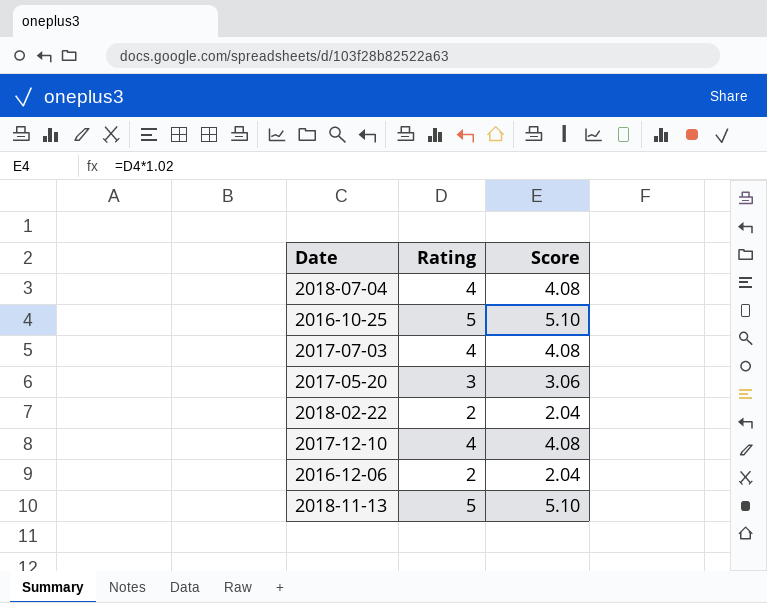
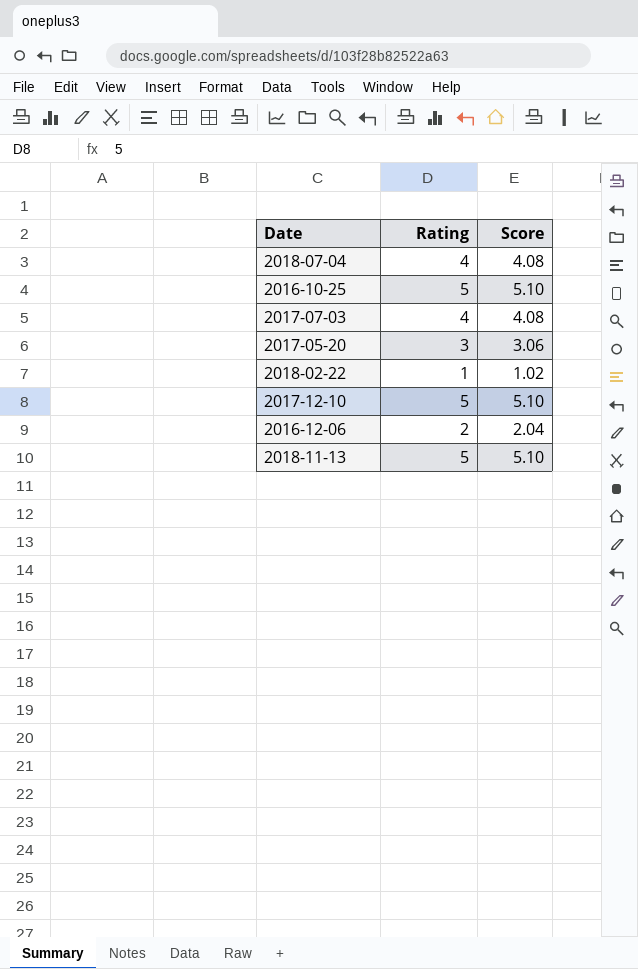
2018-02-22 | Rating: 2 -> 1
2018-02-22 | Score: 2.04 -> 1.02
2017-12-10 | Rating: 4 -> 5
2017-12-10 | Score: 4.08 -> 5.10

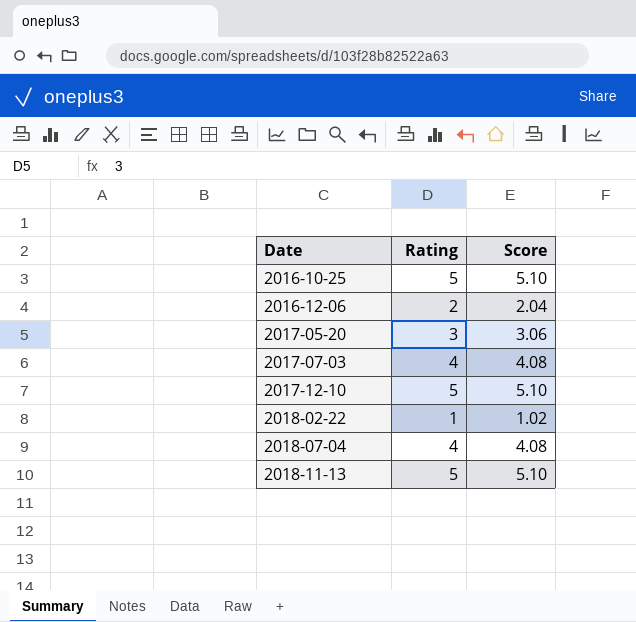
row order: none -> Date ascending

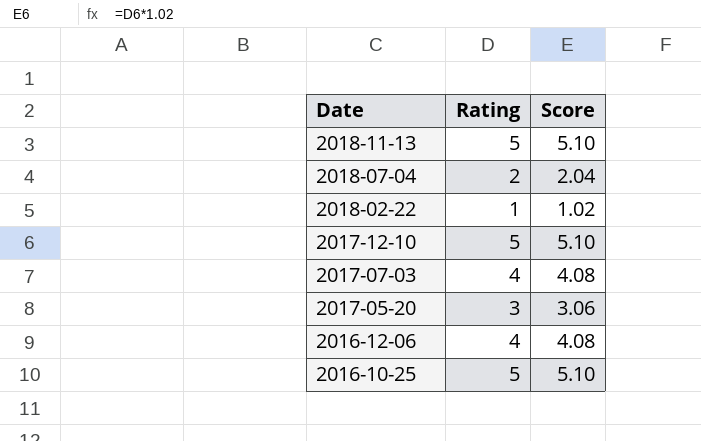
row order: Date ascending -> Date descending
2018-07-04 | Rating: 4 -> 2
2018-07-04 | Score: 4.08 -> 2.04
2016-12-06 | Rating: 2 -> 4
2016-12-06 | Score: 2.04 -> 4.08

